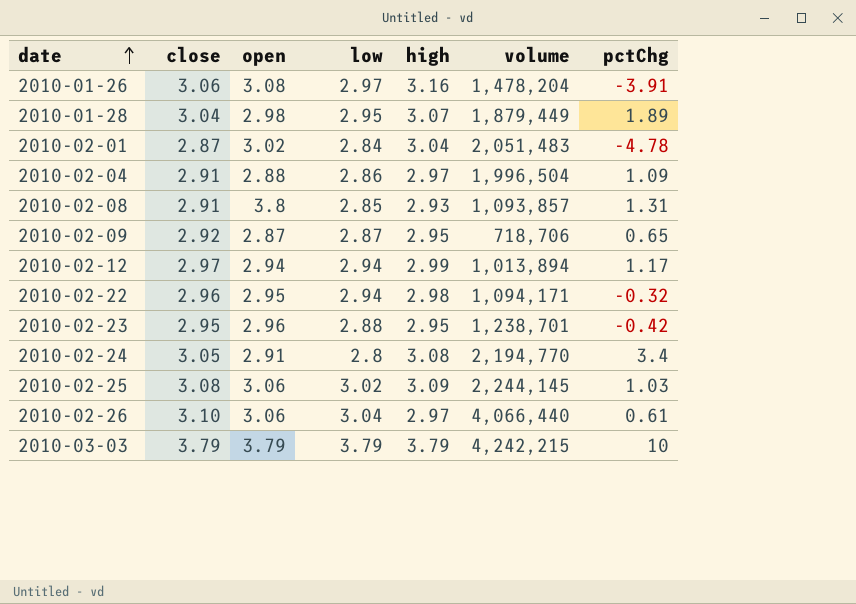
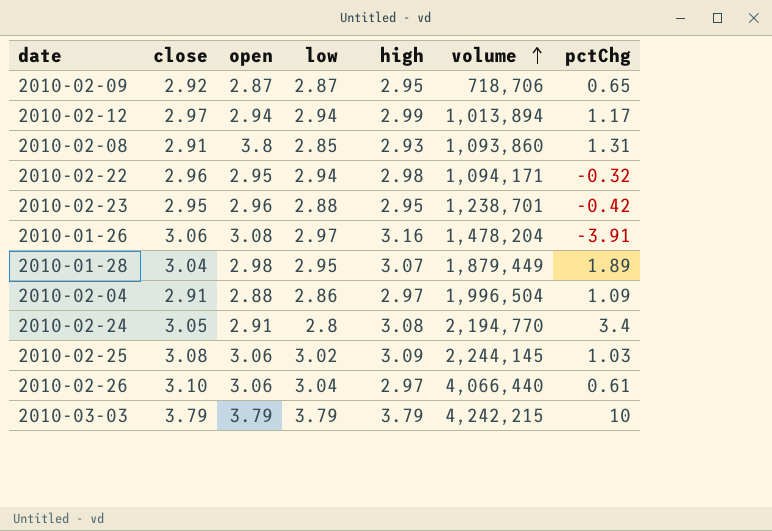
row order: date ascending -> volume ascending
row 2010-02-01: 2.87 | 3.02 | 2.84 | 3.04 | 2,051,483 | -4.78 -> none
2010-02-08 | volume: 1,093,857 -> 1,093,860

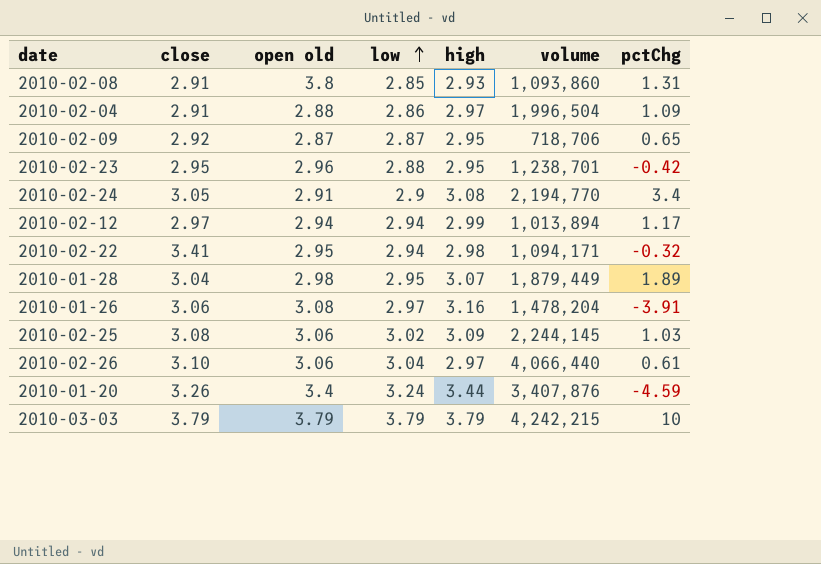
row order: volume ascending -> low ascending
column name: open -> open old
2010-02-24 | low: 2.8 -> 2.9
2010-02-22 | close: 2.96 -> 3.41
row 2010-01-20: none -> 3.26 | 3.4 | 3.24 | 3.44 | 3,407,876 | -4.59

